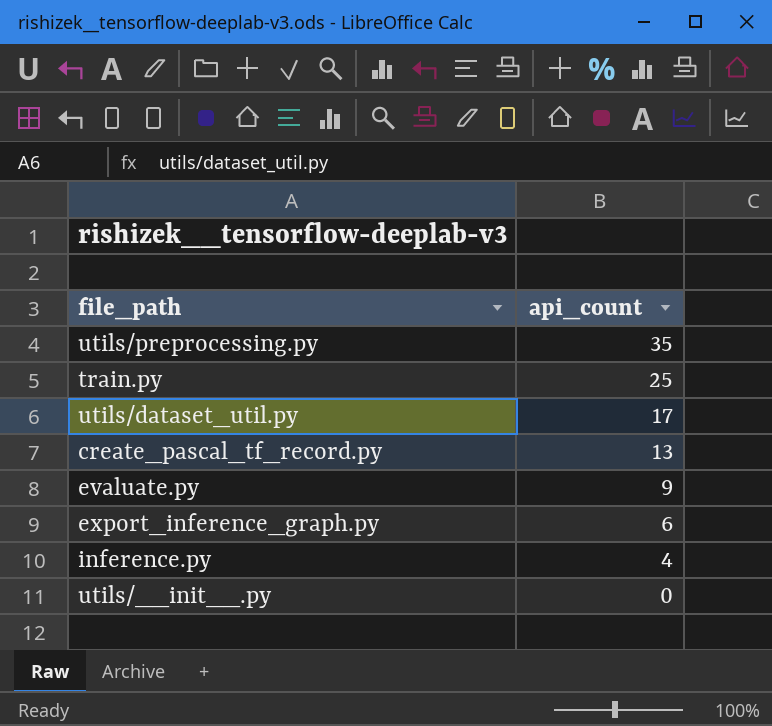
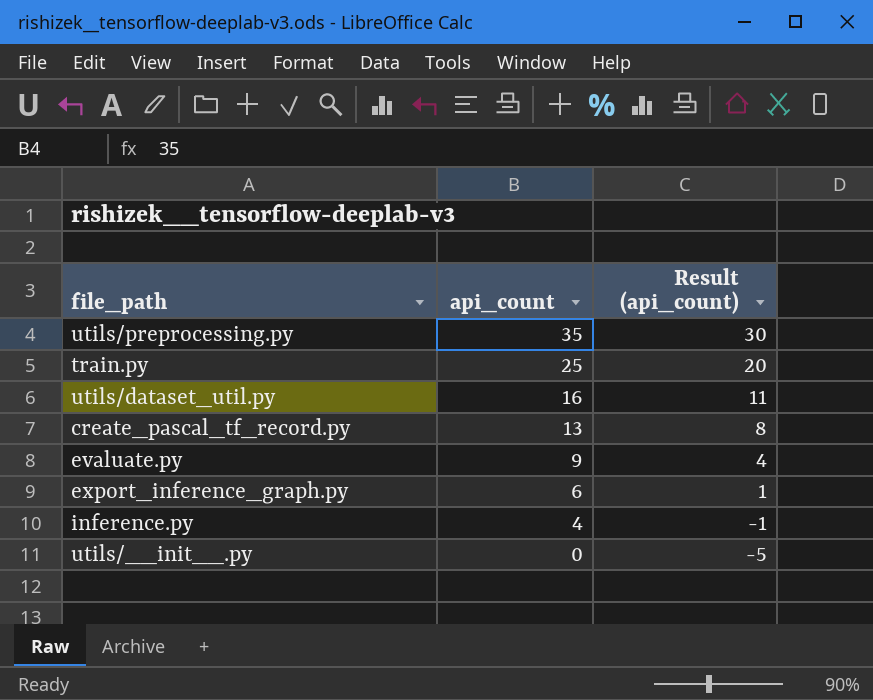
column Result (api_count) | formula: none -> [api_count] - 5
utils/dataset_util.py | api_count: 17 -> 16

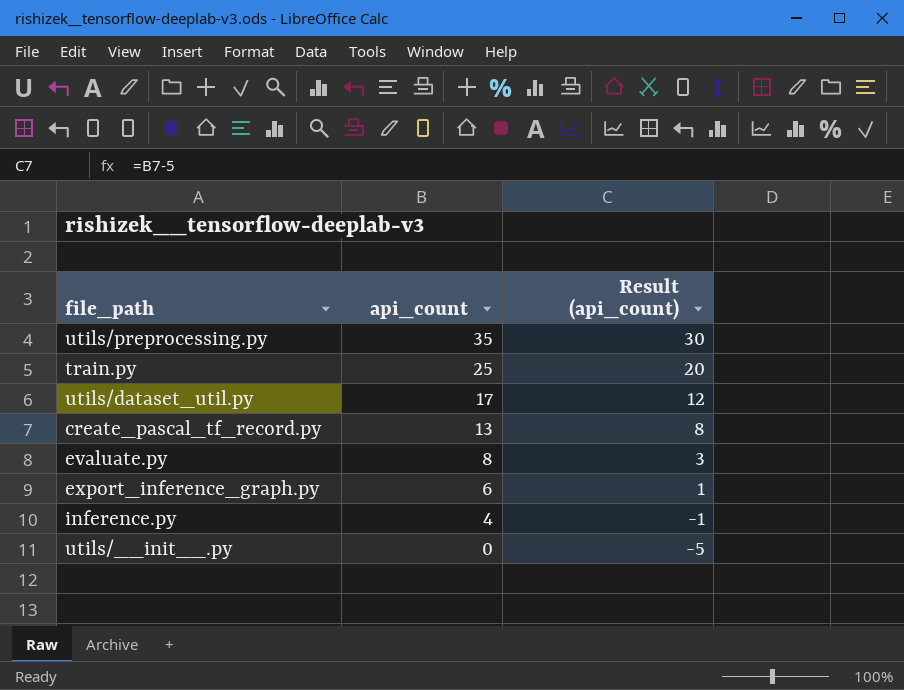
utils/dataset_util.py | api_count: 16 -> 17
utils/dataset_util.py | Result (api_count): 11 -> 12
evaluate.py | api_count: 9 -> 8
evaluate.py | Result (api_count): 4 -> 3

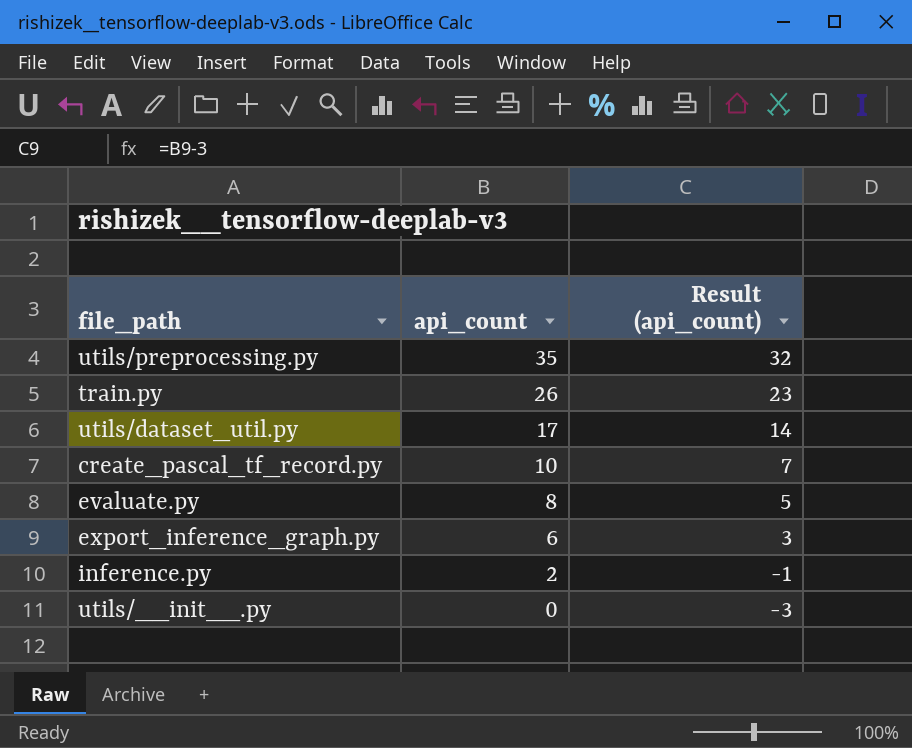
column Result (api_count) | formula: [api_count] - 5 -> [api_count] - 3
train.py | api_count: 25 -> 26
create_pascal_tf_record.py | api_count: 13 -> 10
inference.py | api_count: 4 -> 2

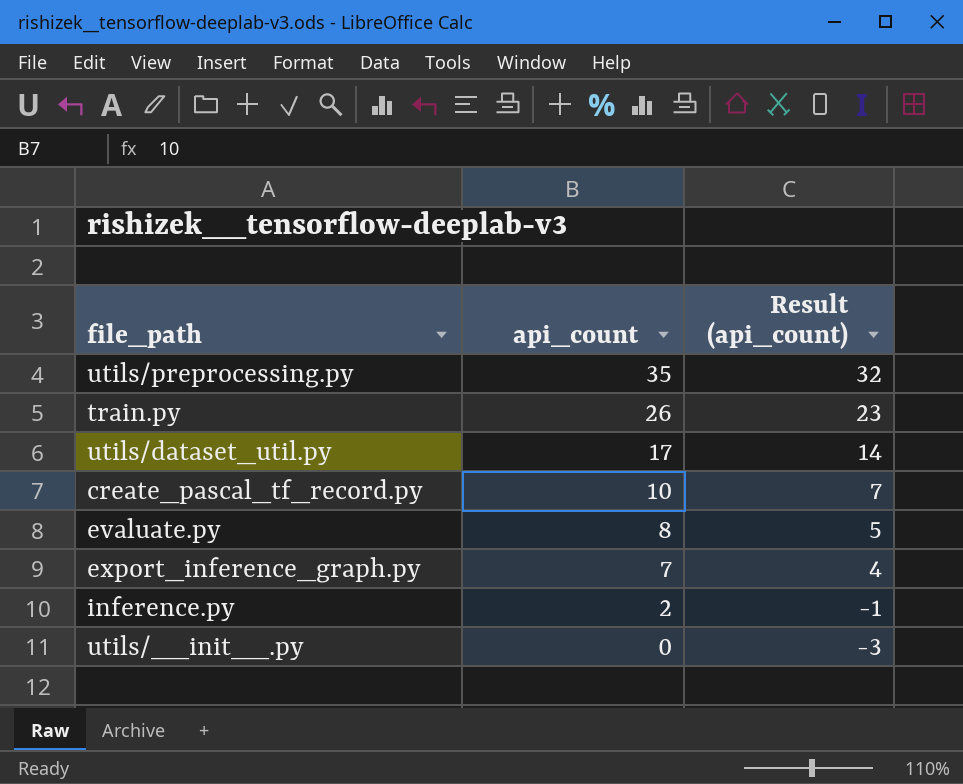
export_inference_graph.py | api_count: 6 -> 7
export_inference_graph.py | Result (api_count): 3 -> 4

